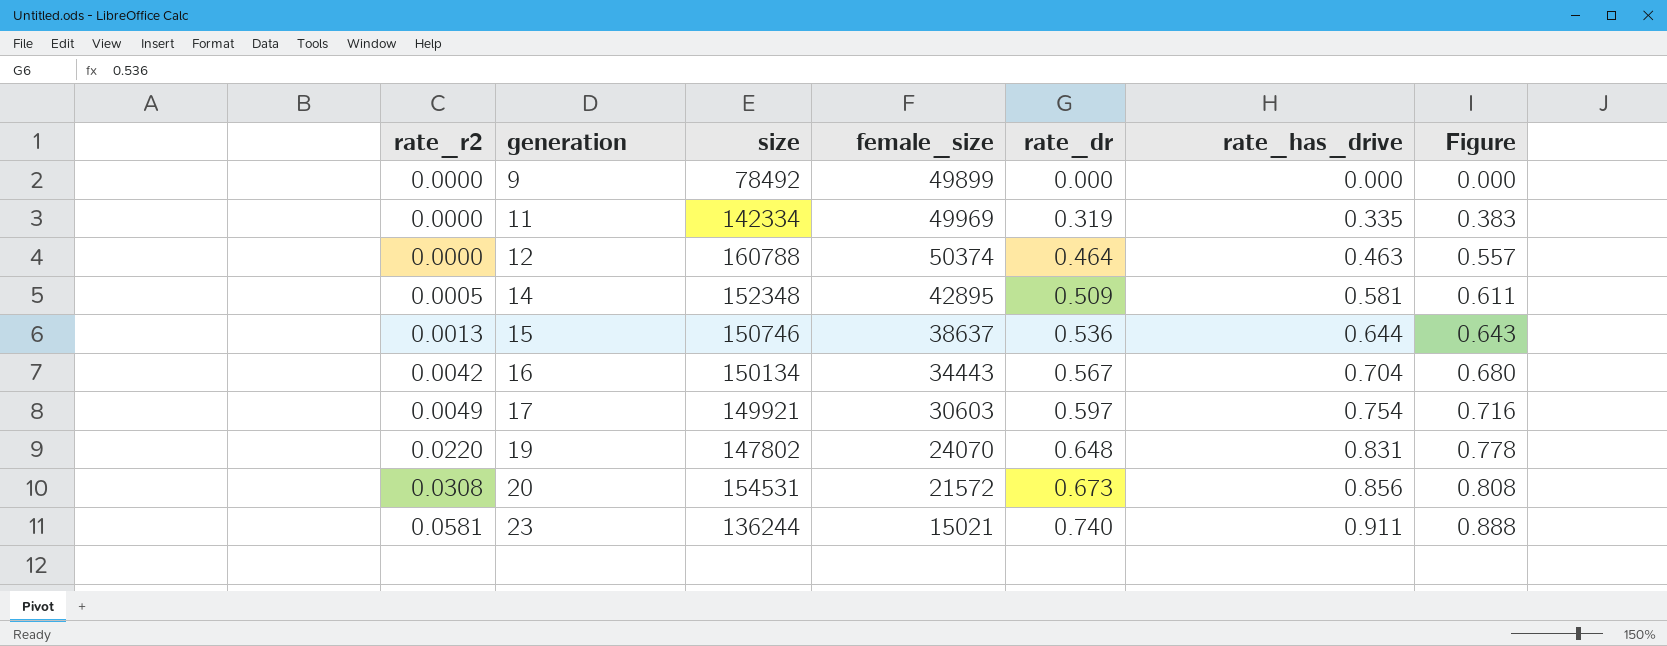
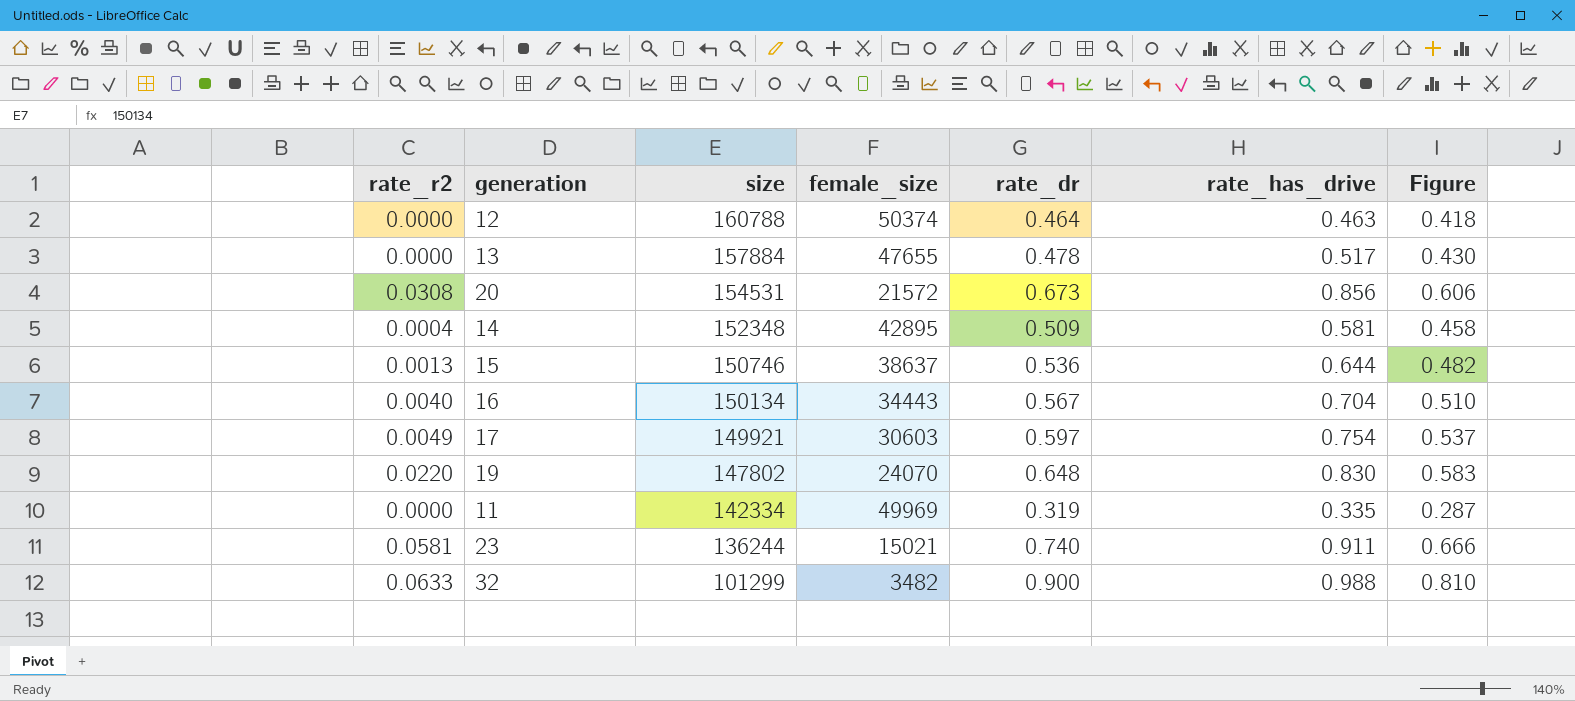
row order: rate_r2 ascending -> size descending
column Figure | formula: [rate_dr] * 1.2 -> [rate_dr] * 0.9
row 9: 0.0000 | 78492 | 49899 | 0.000 | 0.000 | 0.000 -> none
row 13: none -> 0.0000 | 157884 | 47655 | 0.478 | 0.517 | 0.430
14 | rate_r2: 0.0005 -> 0.0004
16 | rate_r2: 0.0042 -> 0.0040
19 | rate_has_drive: 0.831 -> 0.830
row 32: none -> 0.0633 | 101299 | 3482 | 0.900 | 0.988 | 0.810

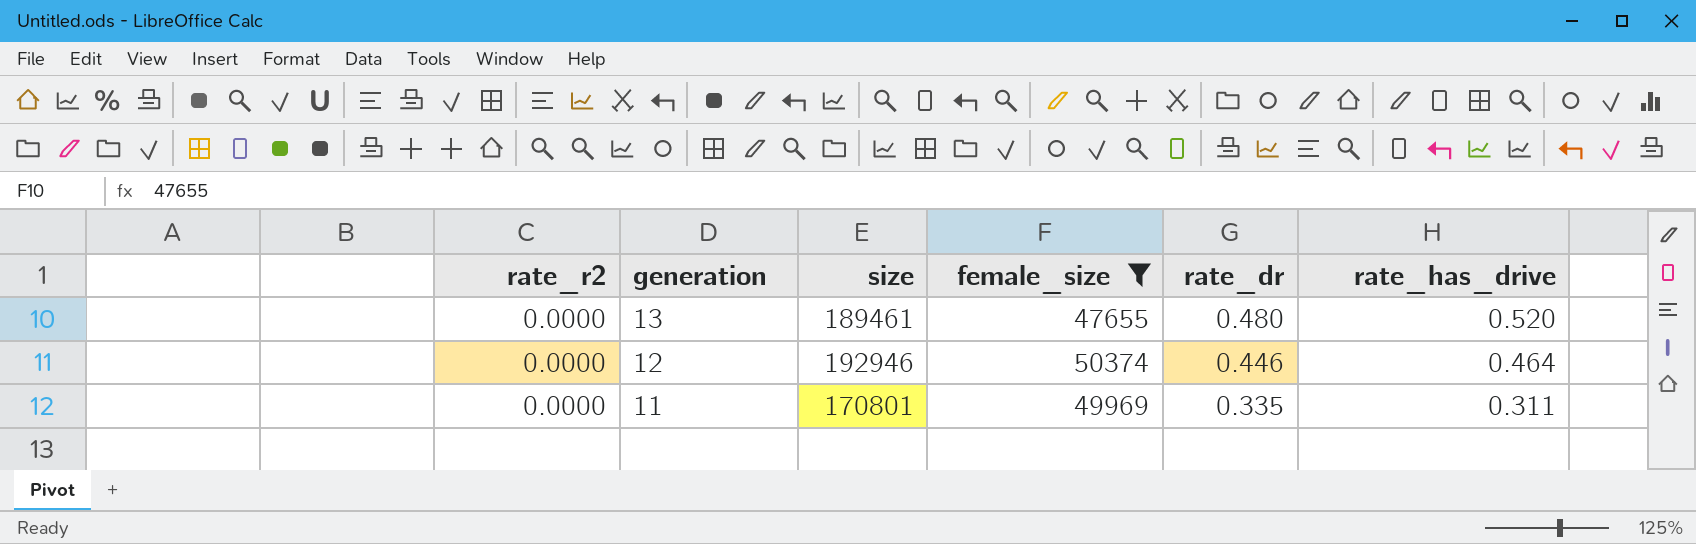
filter: none -> female_size >= 47655
row order: size descending -> generation descending
column Figure | formula: [rate_dr] * 0.9 -> none
13 | size: 157884 -> 189461
13 | rate_dr: 0.478 -> 0.480
13 | rate_has_drive: 0.517 -> 0.520
12 | size: 160788 -> 192946
12 | rate_dr: 0.464 -> 0.446
12 | rate_has_drive: 0.463 -> 0.464
11 | size: 142334 -> 170801
11 | rate_dr: 0.319 -> 0.335
11 | rate_has_drive: 0.335 -> 0.311

